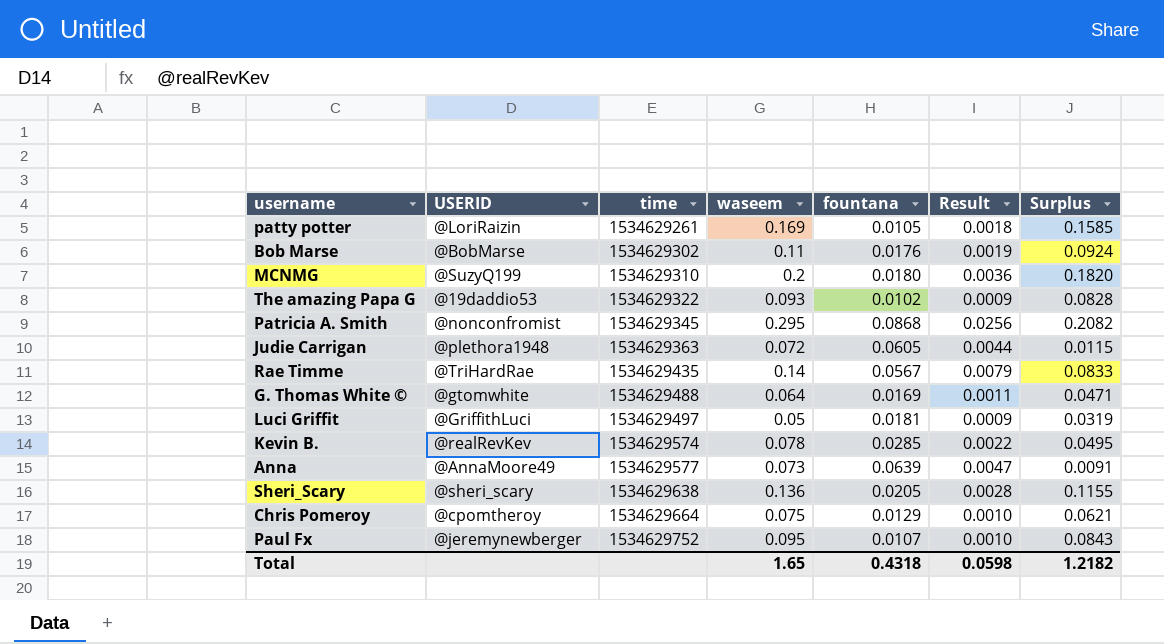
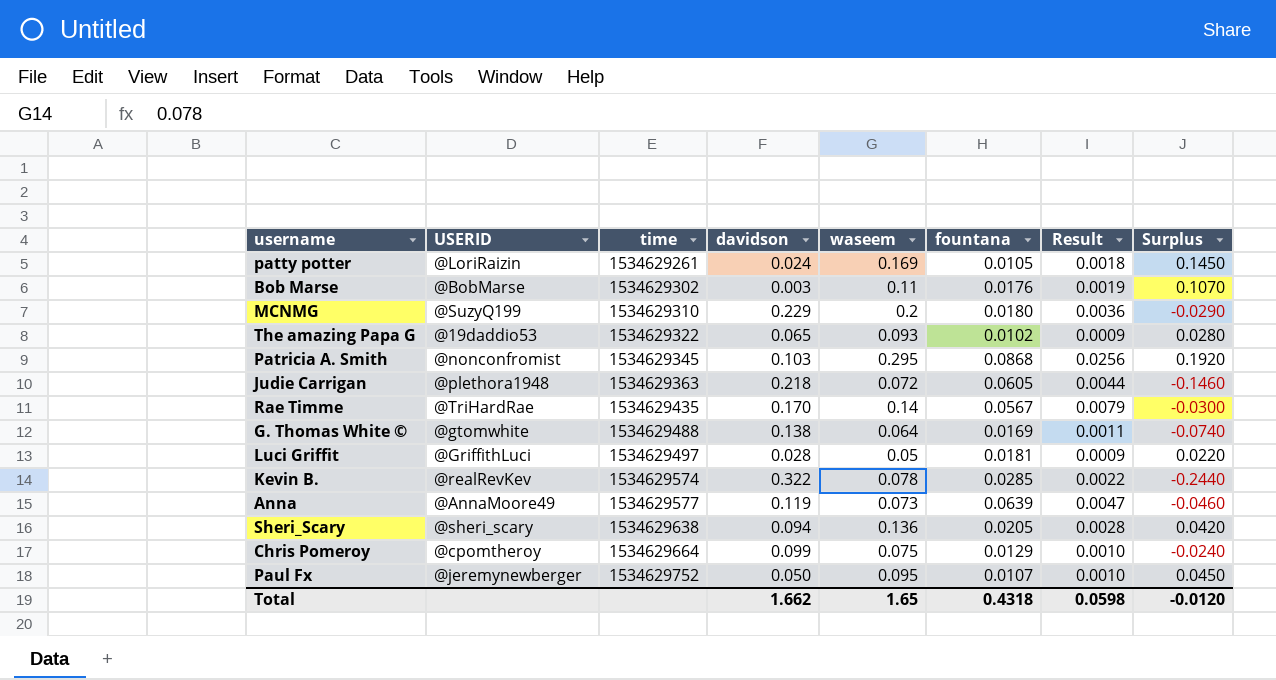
column davidson | position: none -> 4
column Surplus | formula: [waseem] - [fountana] -> [waseem] - [davidson]
Total | Surplus: 1.2182 -> -0.0120

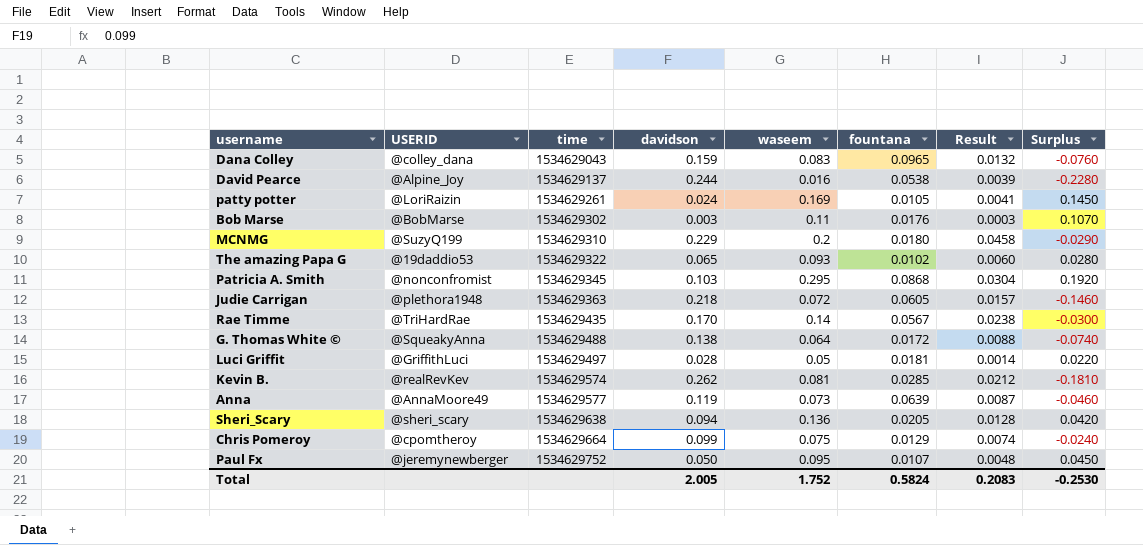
column Result | formula: [waseem] * [fountana] -> [davidson] * [waseem]
row Dana Colley: none -> @colley_dana | 1534629043 | 0.159 | 0.083 | 0.0965 | 0.0132 | -0.0760
row David Pearce: none -> @Alpine_Joy | 1534629137 | 0.244 | 0.016 | 0.0538 | 0.0039 | -0.2280
G. Thomas White © | USERID: @gtomwhite -> @SqueakyAnna
G. Thomas White © | fountana: 0.0169 -> 0.0172
Kevin B. | davidson: 0.322 -> 0.262
Kevin B. | waseem: 0.078 -> 0.081
Kevin B. | Surplus: -0.2440 -> -0.1810
Total | davidson: 1.662 -> 2.005
Total | waseem: 1.65 -> 1.752
Total | fountana: 0.4318 -> 0.5824
Total | Result: 0.0598 -> 0.2083
Total | Surplus: -0.0120 -> -0.2530

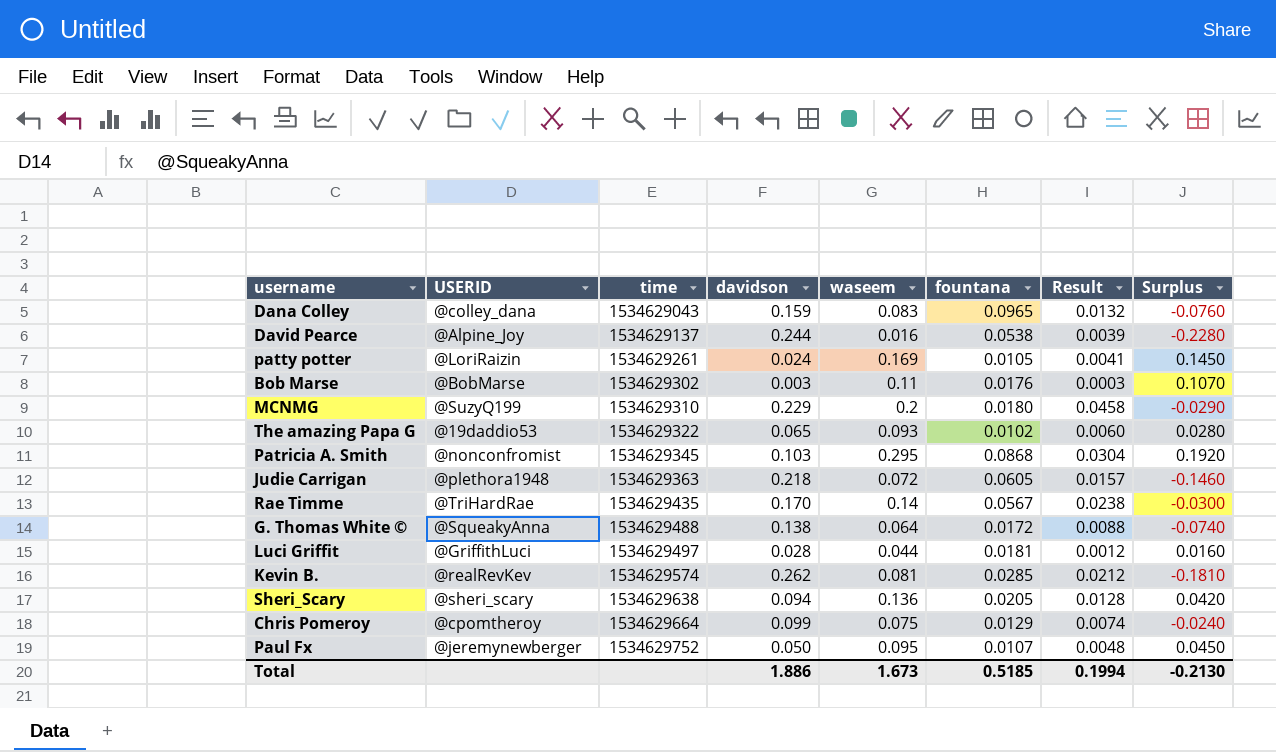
row Anna: @AnnaMoore49 | 1534629577 | 0.119 | 0.073 | 0.0639 | 0.0087 | -0.0460 -> none
Luci Griffit | waseem: 0.05 -> 0.044
Luci Griffit | Result: 0.0014 -> 0.0012
Luci Griffit | Surplus: 0.0220 -> 0.0160
Total | davidson: 2.005 -> 1.886
Total | waseem: 1.752 -> 1.673
Total | fountana: 0.5824 -> 0.5185
Total | Result: 0.2083 -> 0.1994
Total | Surplus: -0.2530 -> -0.2130

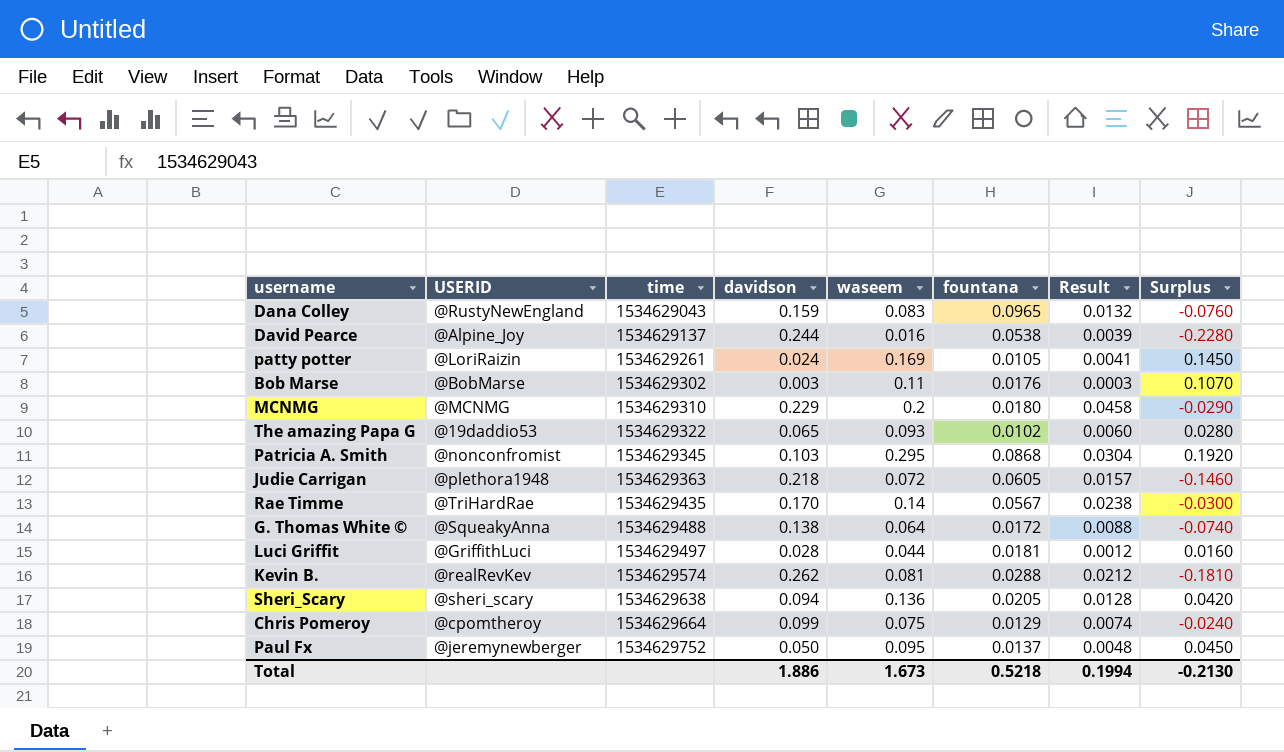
Dana Colley | USERID: @colley_dana -> @RustyNewEngland
MCNMG | USERID: @SuzyQ199 -> @MCNMG
Kevin B. | fountana: 0.0285 -> 0.0288
Paul Fx | fountana: 0.0107 -> 0.0137
Total | fountana: 0.5185 -> 0.5218

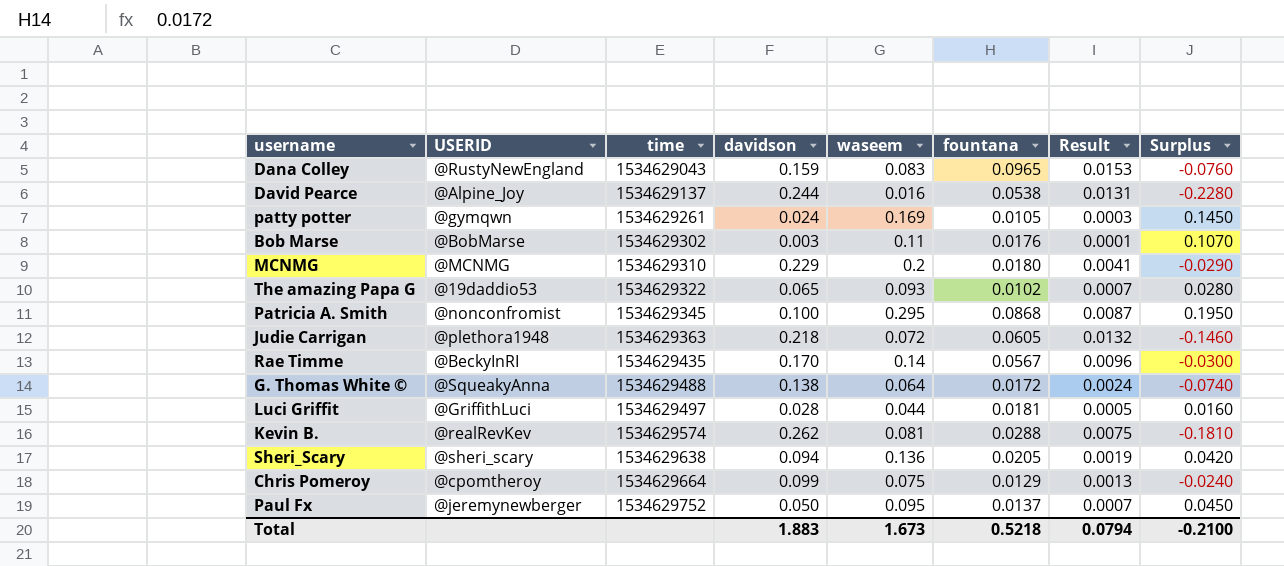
column Result | formula: [davidson] * [waseem] -> [davidson] * [fountana]
patty potter | USERID: @LoriRaizin -> @gymqwn
Patricia A. Smith | davidson: 0.103 -> 0.100
Patricia A. Smith | Surplus: 0.1920 -> 0.1950
Rae Timme | USERID: @TriHardRae -> @BeckyInRI
Total | davidson: 1.886 -> 1.883
Total | Result: 0.1994 -> 0.0794
Total | Surplus: -0.2130 -> -0.2100

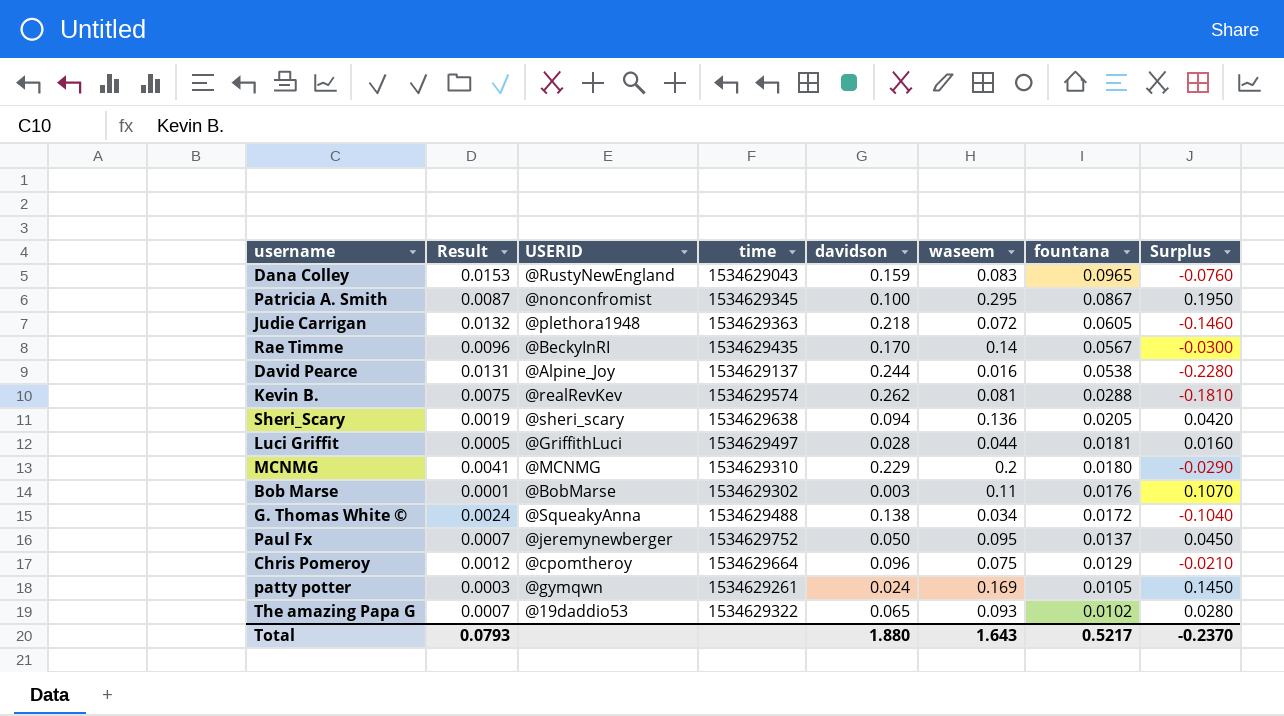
row order: time ascending -> fountana descending
column Result | position: 7 -> 2
Patricia A. Smith | fountana: 0.0868 -> 0.0867
G. Thomas White © | waseem: 0.064 -> 0.034
G. Thomas White © | Surplus: -0.0740 -> -0.1040
Chris Pomeroy | Result: 0.0013 -> 0.0012
Chris Pomeroy | davidson: 0.099 -> 0.096
Chris Pomeroy | Surplus: -0.0240 -> -0.0210
Total | Result: 0.0794 -> 0.0793
Total | davidson: 1.883 -> 1.880
Total | waseem: 1.673 -> 1.643
Total | fountana: 0.5218 -> 0.5217
Total | Surplus: -0.2100 -> -0.2370

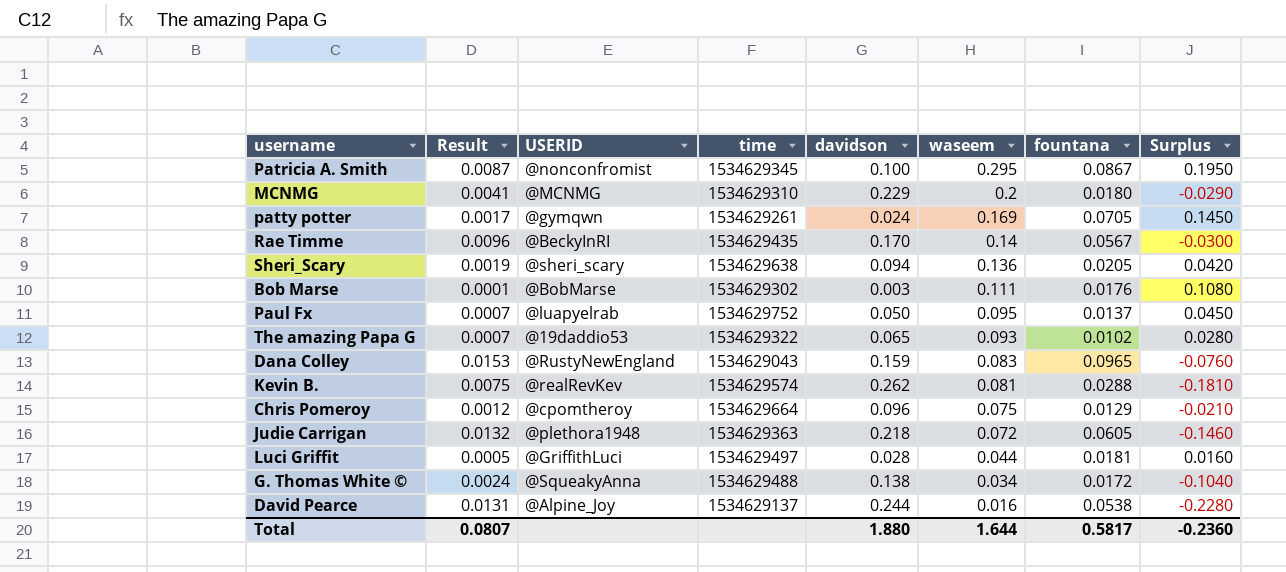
row order: fountana descending -> waseem descending
patty potter | Result: 0.0003 -> 0.0017
patty potter | fountana: 0.0105 -> 0.0705
Bob Marse | waseem: 0.11 -> 0.111
Bob Marse | Surplus: 0.1070 -> 0.1080
Paul Fx | USERID: @jeremynewberger -> @luapyelrab
Total | Result: 0.0793 -> 0.0807
Total | waseem: 1.643 -> 1.644
Total | fountana: 0.5217 -> 0.5817
Total | Surplus: -0.2370 -> -0.2360

